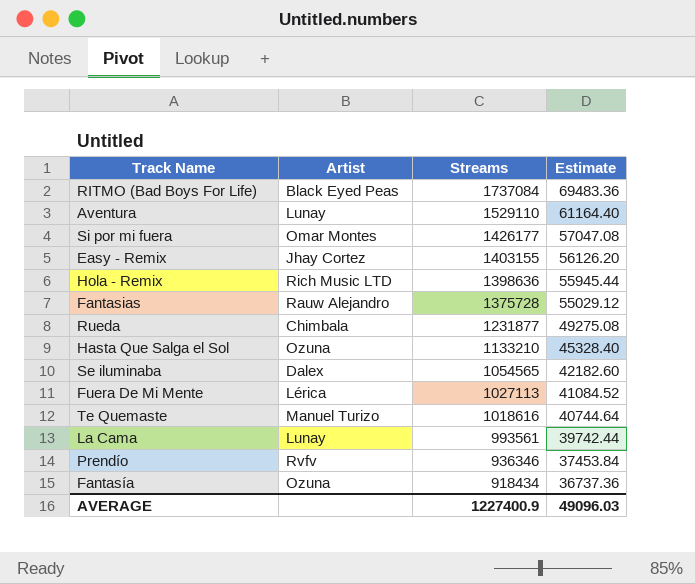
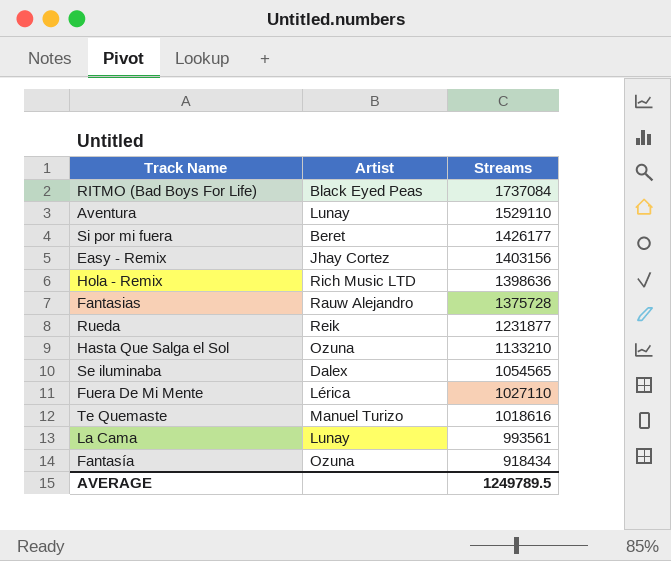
column Estimate | formula: [Streams] * 0.04 -> none
row Prendío: Rvfv | 936346 | 37453.84 -> none
Si por mi fuera | Artist: Omar Montes -> Beret
Easy - Remix | Streams: 1403155 -> 1403156
Rueda | Artist: Chimbala -> Reik
Fuera De Mi Mente | Streams: 1027113 -> 1027110
AVERAGE | Streams: 1227400.9 -> 1249789.5

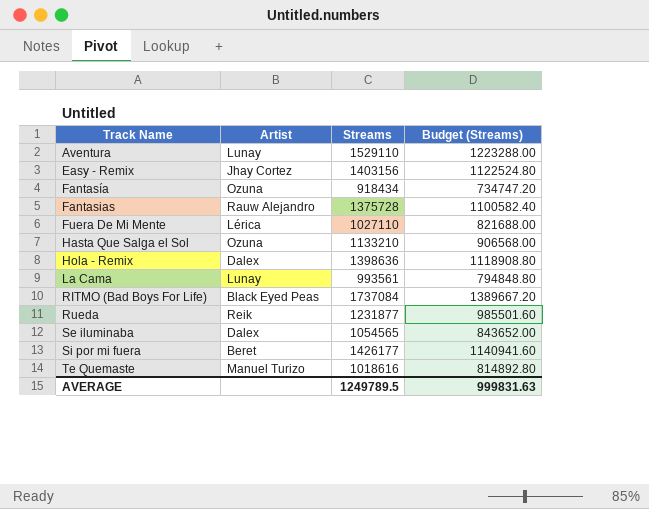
row order: Streams descending -> Track Name ascending
column Budget (Streams) | formula: none -> [Streams] * 0.8
Hola - Remix | Artist: Rich Music LTD -> Dalex

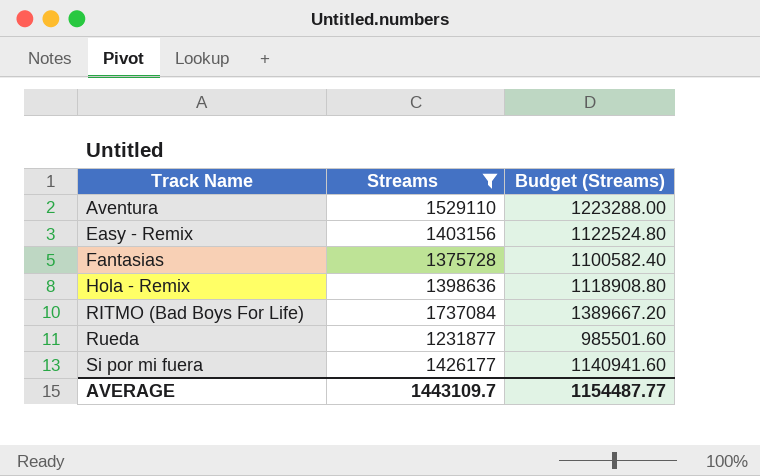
filter: none -> Streams >= 1231877
column Artist | position: 2 -> none
AVERAGE | Streams: 1249789.5 -> 1443109.7
AVERAGE | Budget (Streams): 999831.63 -> 1154487.77

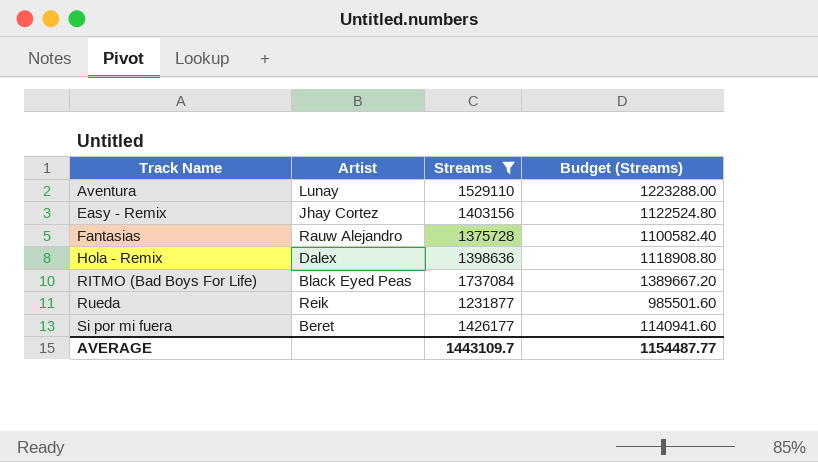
column Artist | position: none -> 2

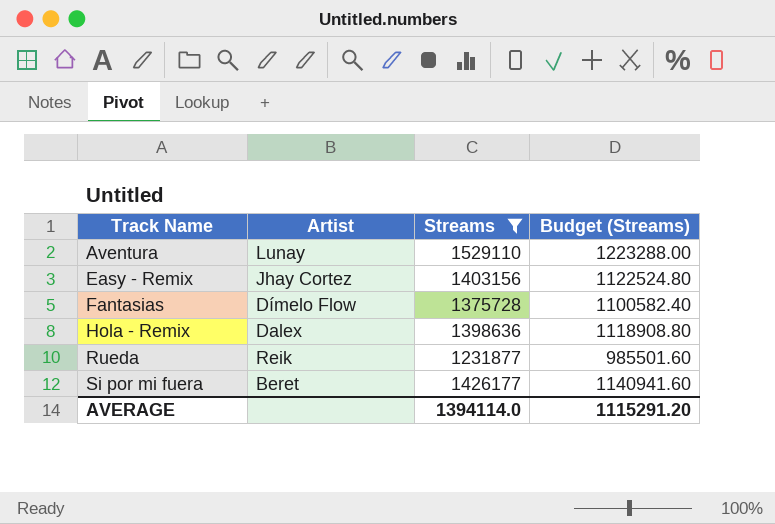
row RITMO (Bad Boys For Life): Black Eyed Peas | 1737084 | 1389667.20 -> none
Fantasias | Artist: Rauw Alejandro -> Dímelo Flow
AVERAGE | Streams: 1443109.7 -> 1394114.0
AVERAGE | Budget (Streams): 1154487.77 -> 1115291.20

